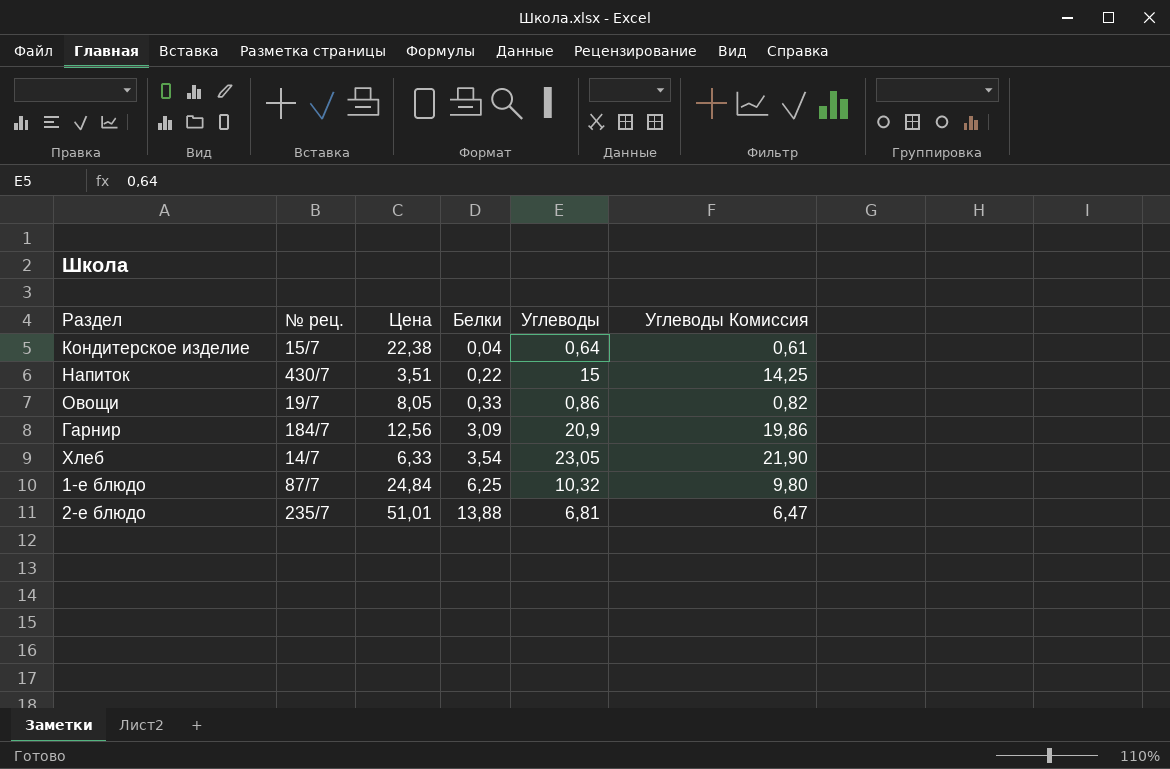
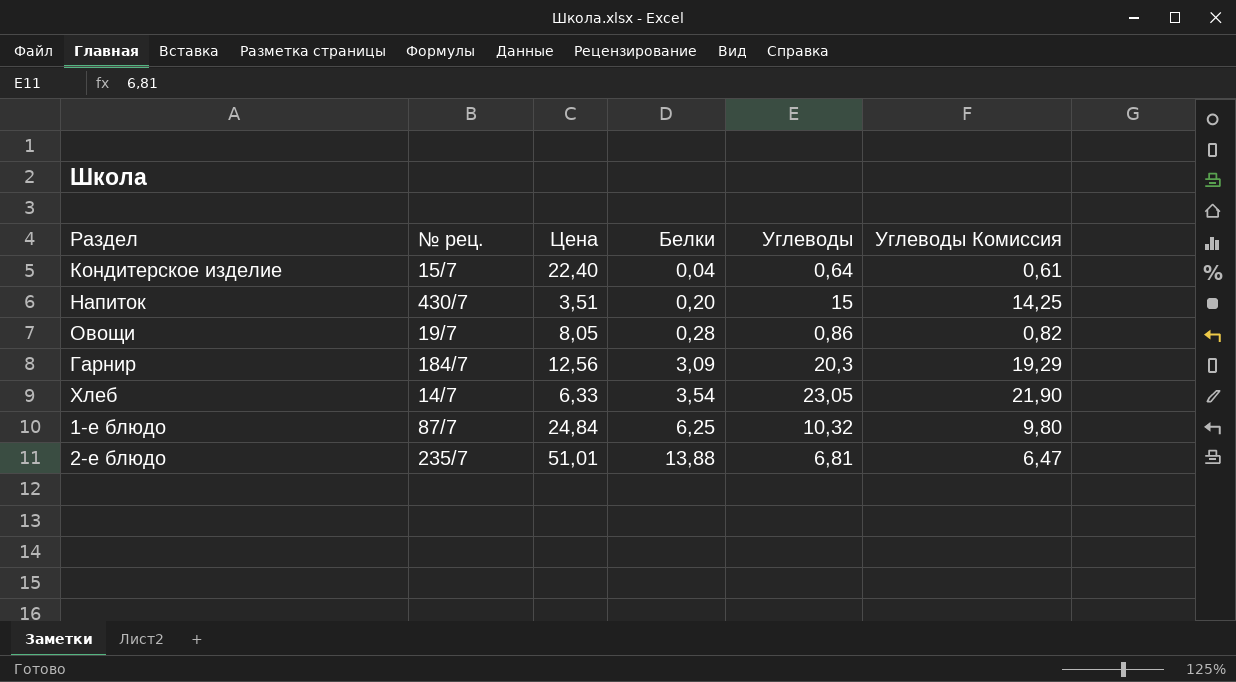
Кондитерское изделие | Цена: 22,38 -> 22,40
Напиток | Белки: 0,22 -> 0,20
Овощи | Белки: 0,33 -> 0,28
Гарнир | Углеводы: 20,9 -> 20,3
Гарнир | Углеводы Комиссия: 19,86 -> 19,29

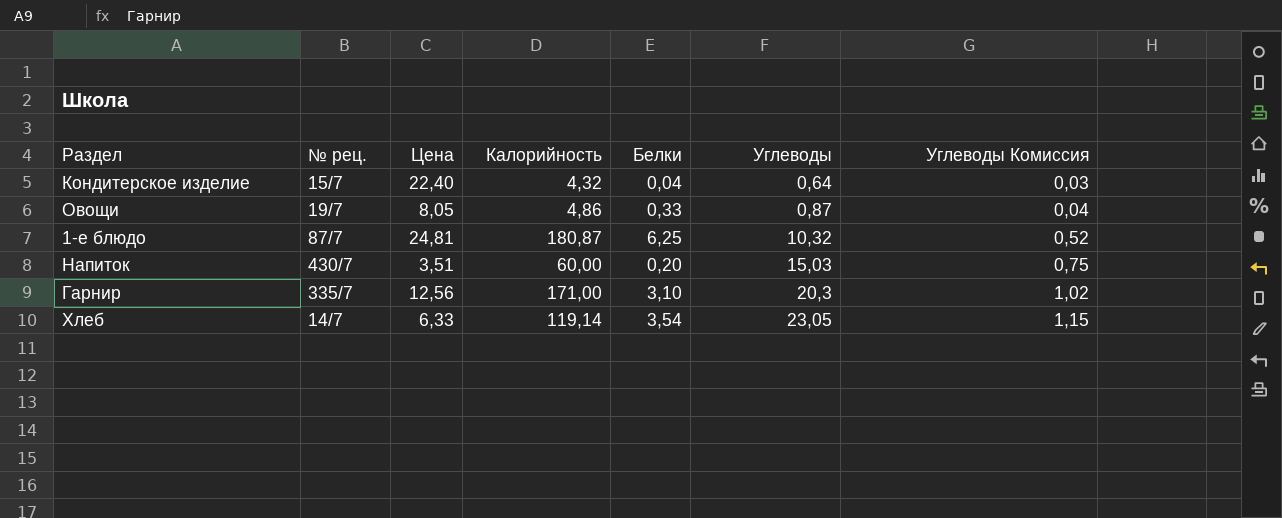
row order: Белки ascending -> Углеводы ascending
column Калорийность | position: none -> 4
column Углеводы Комиссия | formula: [Углеводы] * 0,95 -> [Углеводы] * 0,05
row 2-е блюдо: 235/7 | 51,01 | 13,88 | 6,81 | 6,47 -> none
Овощи | Белки: 0,28 -> 0,33
Овощи | Углеводы: 0,86 -> 0,87
1-е блюдо | Цена: 24,84 -> 24,81
Напиток | Углеводы: 15 -> 15,03
Гарнир | № рец.: 184/7 -> 335/7
Гарнир | Белки: 3,09 -> 3,10

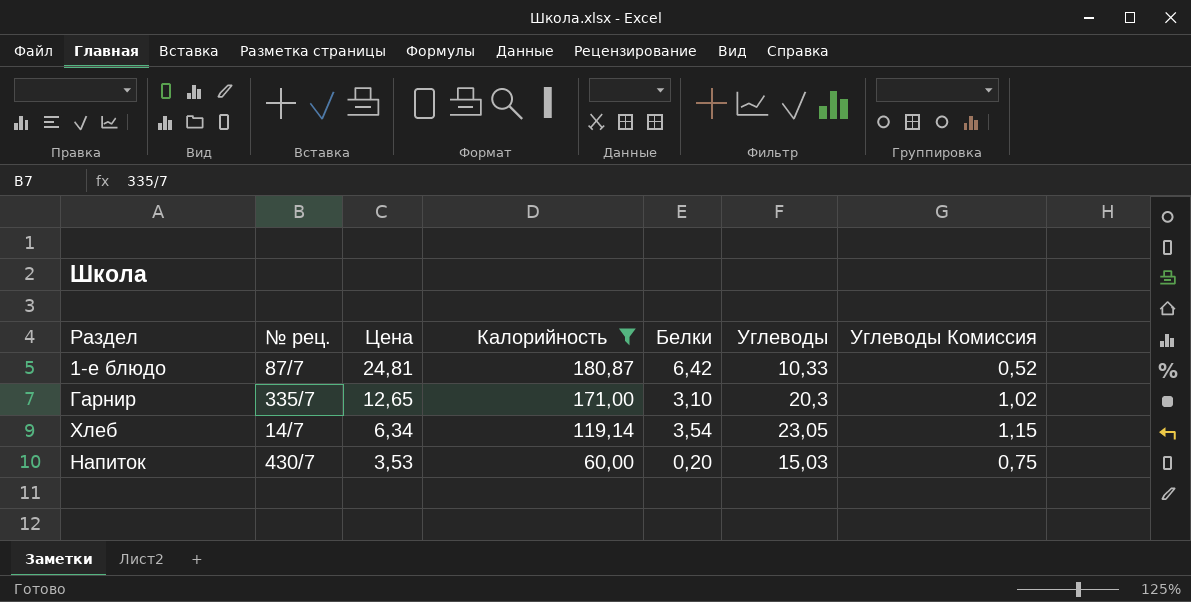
filter: none -> Калорийность >= 60,00
row order: Углеводы ascending -> Цена descending
1-е блюдо | Белки: 6,25 -> 6,42
1-е блюдо | Углеводы: 10,32 -> 10,33
Гарнир | Цена: 12,56 -> 12,65
Хлеб | Цена: 6,33 -> 6,34
Напиток | Цена: 3,51 -> 3,53

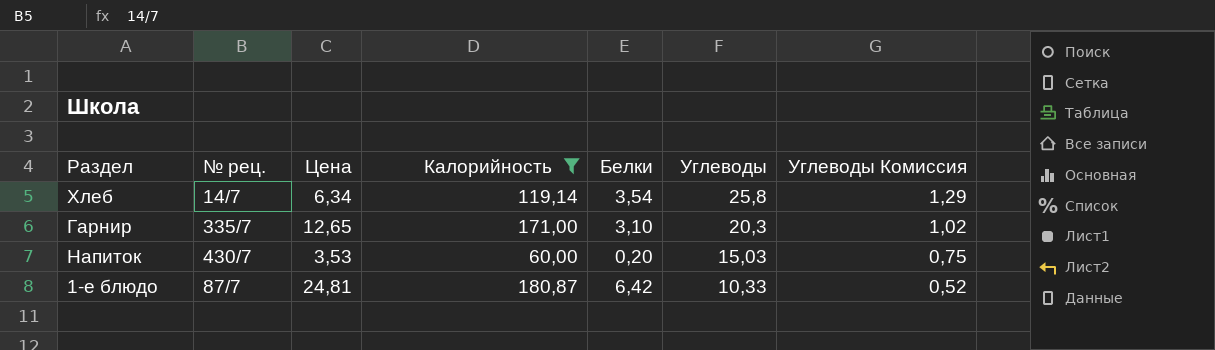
row order: Цена descending -> Углеводы descending
Хлеб | Углеводы: 23,05 -> 25,8
Хлеб | Углеводы Комиссия: 1,15 -> 1,29

